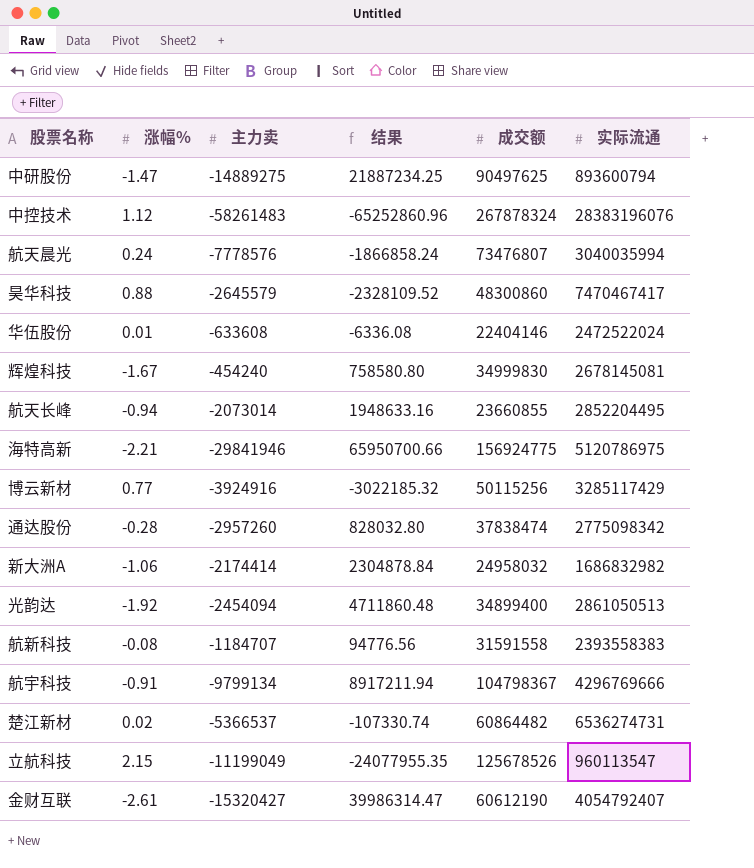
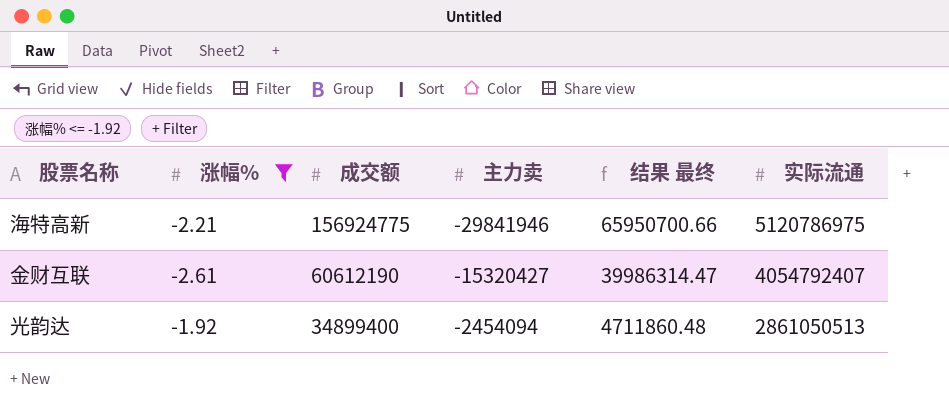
filter: none -> 涨幅% <= -1.92
row order: none -> 成交额 descending
column 成交额 | position: 5 -> 3
column name: 结果 -> 结果 最终

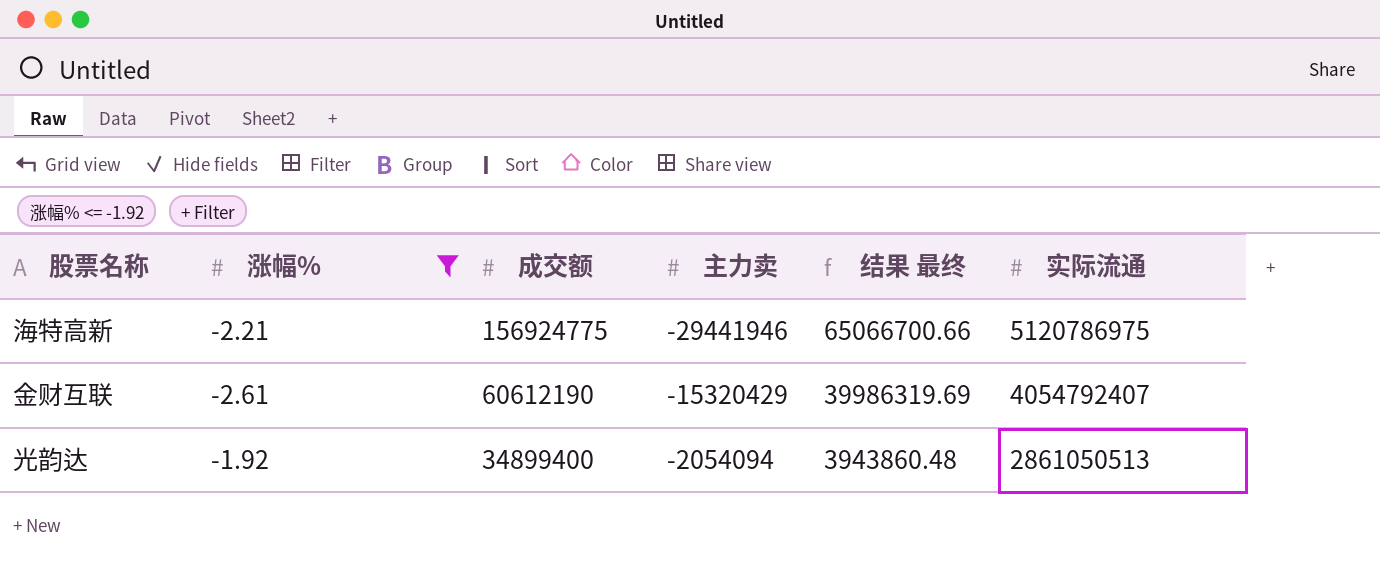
海特高新 | 主力卖: -29841946 -> -29441946
海特高新 | 结果 最终: 65950700.66 -> 65066700.66
金财互联 | 主力卖: -15320427 -> -15320429
金财互联 | 结果 最终: 39986314.47 -> 39986319.69
光韵达 | 主力卖: -2454094 -> -2054094
光韵达 | 结果 最终: 4711860.48 -> 3943860.48

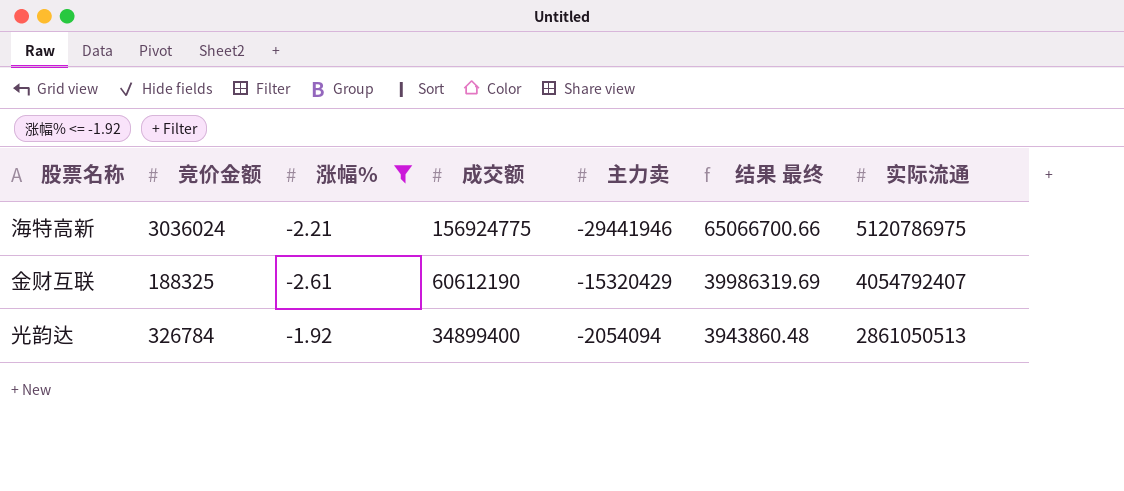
column 竞价金额 | position: none -> 2

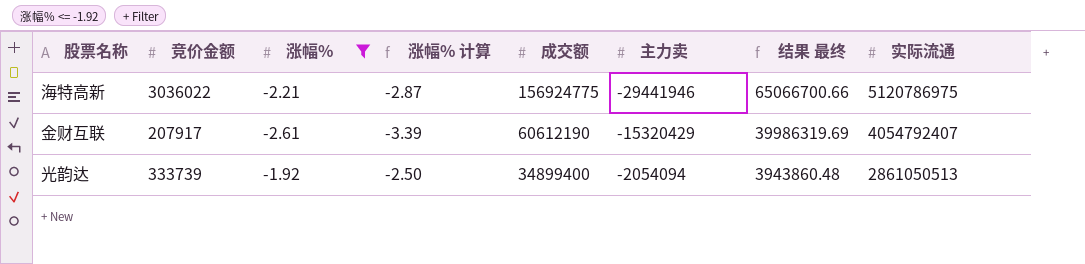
column 涨幅% 计算 | formula: none -> [涨幅%] * 1.3
海特高新 | 竞价金额: 3036024 -> 3036022
金财互联 | 竞价金额: 188325 -> 207917
光韵达 | 竞价金额: 326784 -> 333739

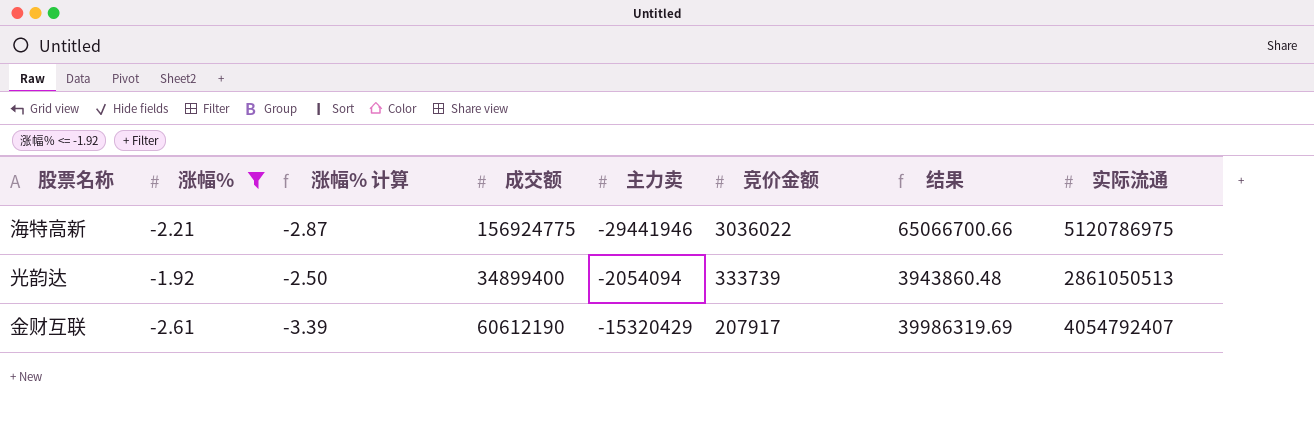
row order: 成交额 descending -> 竞价金额 descending
column 竞价金额 | position: 2 -> 6
column name: 结果 最终 -> 结果

